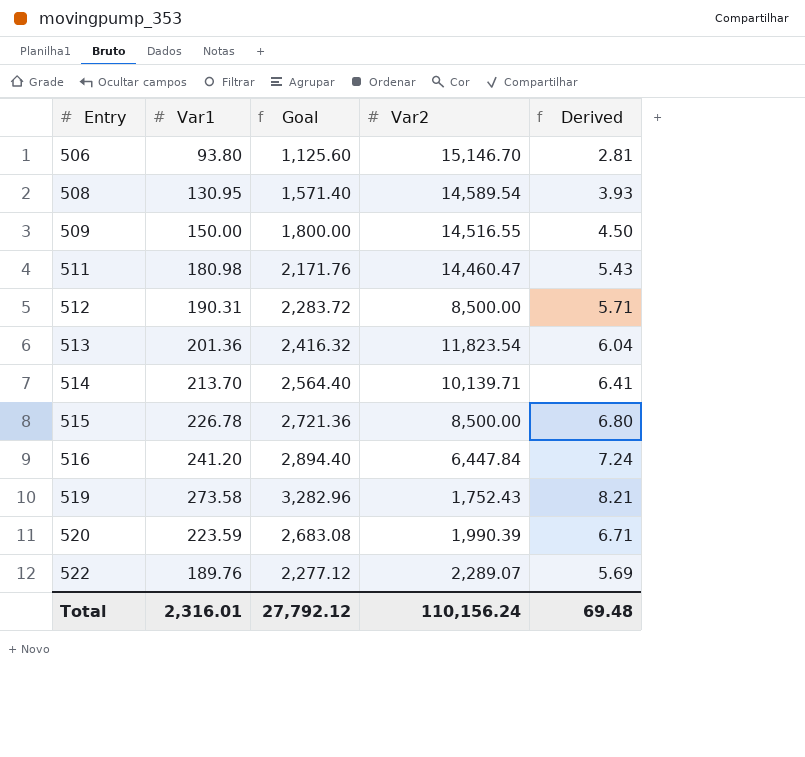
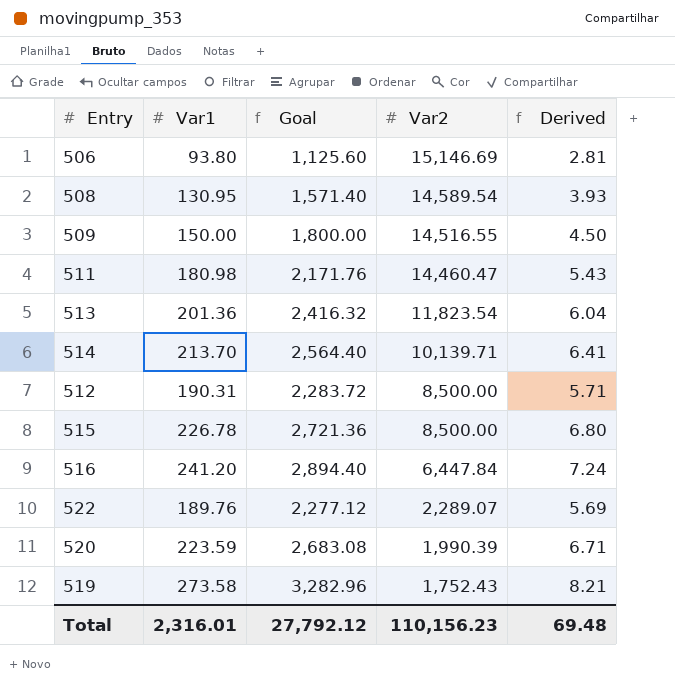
row order: Entry ascending -> Var2 descending
506 | Var2: 15,146.70 -> 15,146.69
Total | Var2: 110,156.24 -> 110,156.23

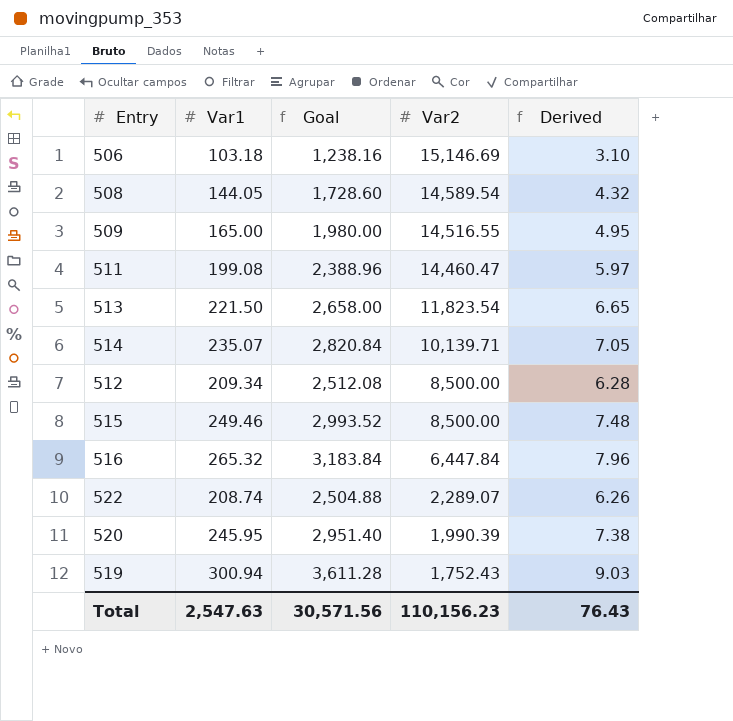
506 | Var1: 93.80 -> 103.18
506 | Goal: 1,125.60 -> 1,238.16
506 | Derived: 2.81 -> 3.10
508 | Var1: 130.95 -> 144.05
508 | Goal: 1,571.40 -> 1,728.60
508 | Derived: 3.93 -> 4.32
509 | Var1: 150.00 -> 165.00
509 | Goal: 1,800.00 -> 1,980.00
509 | Derived: 4.50 -> 4.95
511 | Var1: 180.98 -> 199.08
511 | Goal: 2,171.76 -> 2,388.96
511 | Derived: 5.43 -> 5.97
513 | Var1: 201.36 -> 221.50
513 | Goal: 2,416.32 -> 2,658.00
513 | Derived: 6.04 -> 6.65
514 | Var1: 213.70 -> 235.07
514 | Goal: 2,564.40 -> 2,820.84
514 | Derived: 6.41 -> 7.05
512 | Var1: 190.31 -> 209.34
512 | Goal: 2,283.72 -> 2,512.08
512 | Derived: 5.71 -> 6.28
515 | Var1: 226.78 -> 249.46
515 | Goal: 2,721.36 -> 2,993.52
515 | Derived: 6.80 -> 7.48
516 | Var1: 241.20 -> 265.32
516 | Goal: 2,894.40 -> 3,183.84
516 | Derived: 7.24 -> 7.96
522 | Var1: 189.76 -> 208.74
522 | Goal: 2,277.12 -> 2,504.88
522 | Derived: 5.69 -> 6.26
520 | Var1: 223.59 -> 245.95
520 | Goal: 2,683.08 -> 2,951.40
520 | Derived: 6.71 -> 7.38
519 | Var1: 273.58 -> 300.94
519 | Goal: 3,282.96 -> 3,611.28
519 | Derived: 8.21 -> 9.03
Total | Var1: 2,316.01 -> 2,547.63
Total | Goal: 27,792.12 -> 30,571.56
Total | Derived: 69.48 -> 76.43

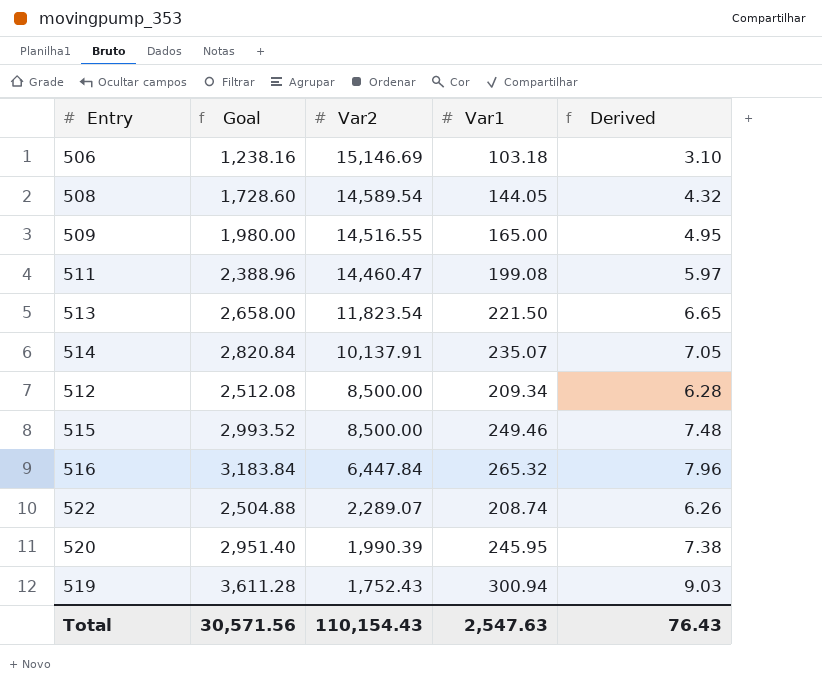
column Var1 | position: 2 -> 4
514 | Var2: 10,139.71 -> 10,137.91
Total | Var2: 110,156.23 -> 110,154.43

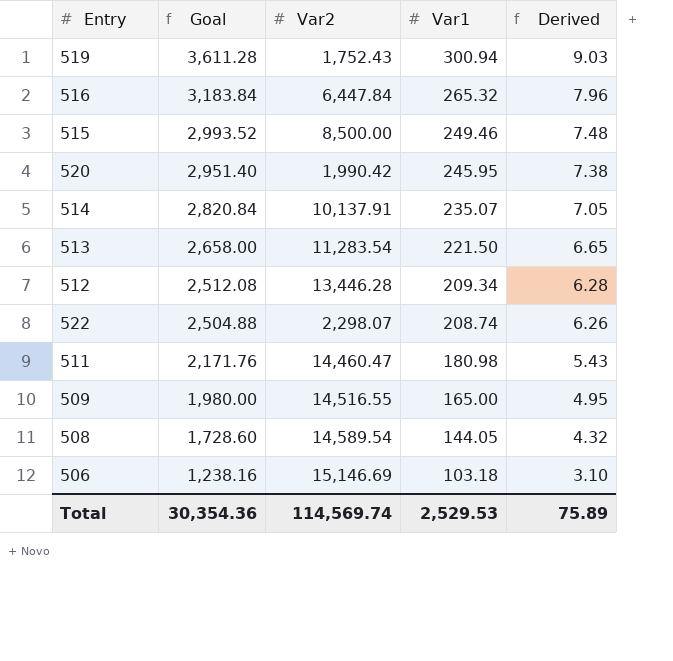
row order: Var2 descending -> Goal descending
520 | Var2: 1,990.39 -> 1,990.42
513 | Var2: 11,823.54 -> 11,283.54
512 | Var2: 8,500.00 -> 13,446.28
522 | Var2: 2,289.07 -> 2,298.07
511 | Goal: 2,388.96 -> 2,171.76
511 | Var1: 199.08 -> 180.98
511 | Derived: 5.97 -> 5.43
Total | Goal: 30,571.56 -> 30,354.36
Total | Var2: 110,154.43 -> 114,569.74
Total | Var1: 2,547.63 -> 2,529.53
Total | Derived: 76.43 -> 75.89

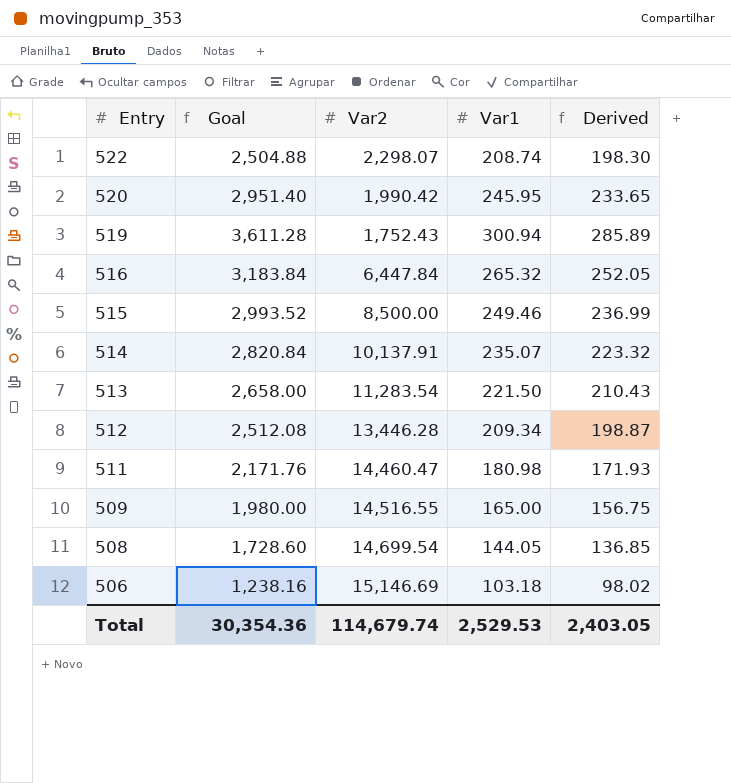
row order: Goal descending -> Entry descending
column Derived | formula: [Var1] * 0.03 -> [Var1] * 0.95
508 | Var2: 14,589.54 -> 14,699.54
Total | Var2: 114,569.74 -> 114,679.74
Total | Derived: 75.89 -> 2,403.05

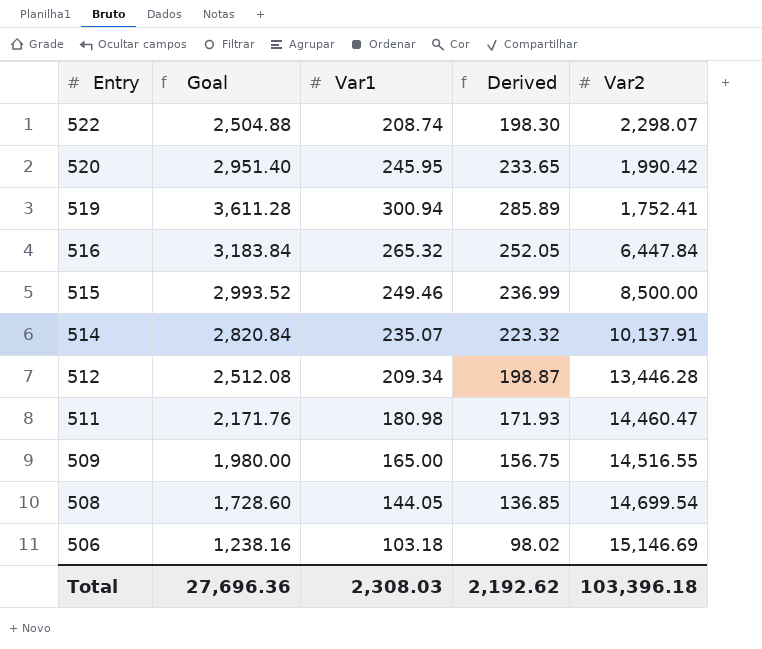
column Var2 | position: 3 -> 5
row 513: 2,658.00 | 11,283.54 | 221.50 | 210.43 -> none
519 | Var2: 1,752.43 -> 1,752.41
Total | Goal: 30,354.36 -> 27,696.36
Total | Var1: 2,529.53 -> 2,308.03
Total | Derived: 2,403.05 -> 2,192.62
Total | Var2: 114,679.74 -> 103,396.18

